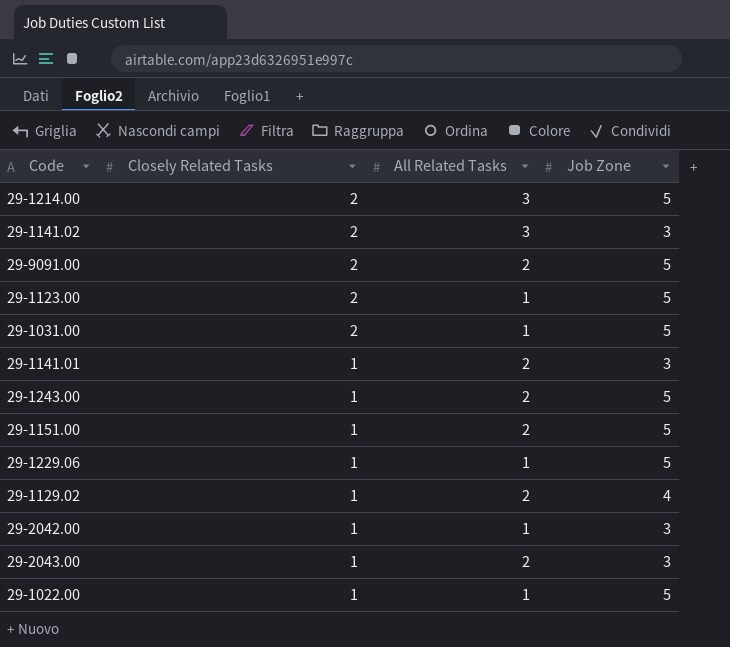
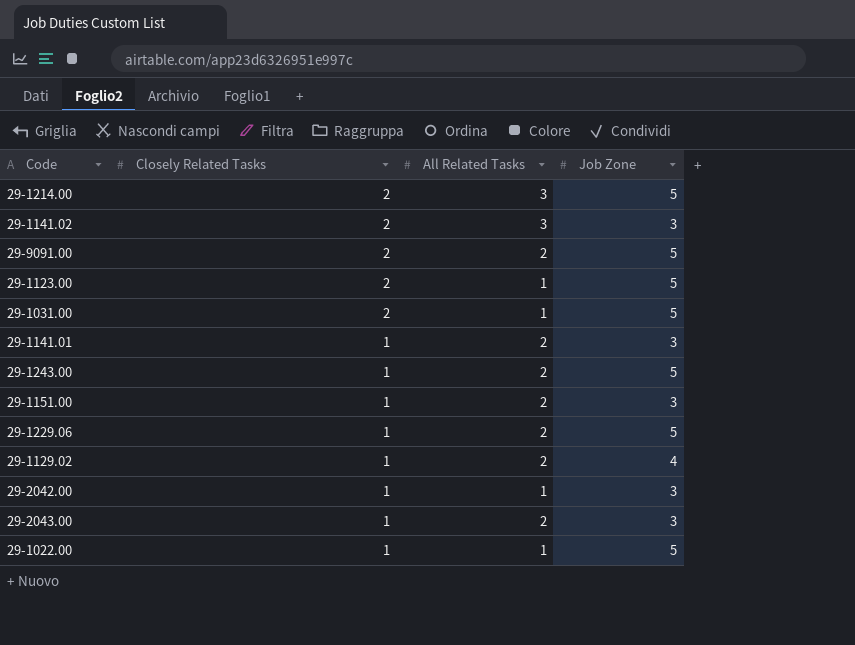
29-1151.00 | Job Zone: 5 -> 3
29-1229.06 | All Related Tasks: 1 -> 2

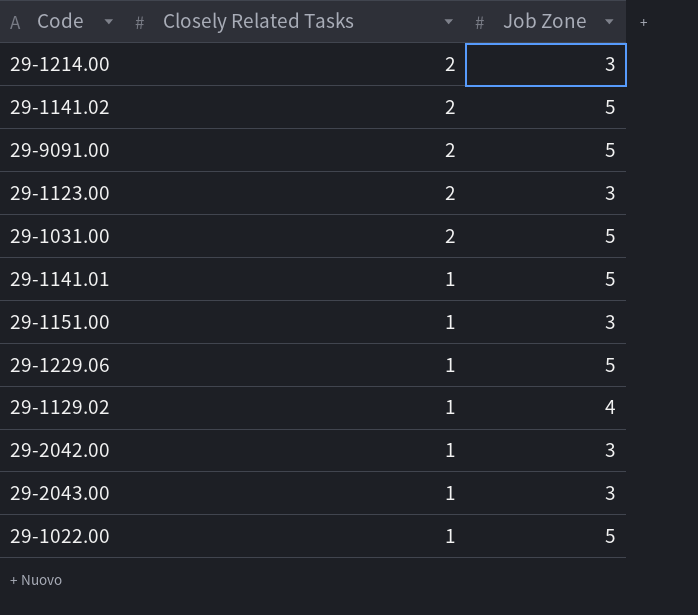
column All Related Tasks | position: 3 -> none
row 29-1243.00: 1 | 2 | 5 -> none
29-1214.00 | Job Zone: 5 -> 3
29-1141.02 | Job Zone: 3 -> 5
29-1123.00 | Job Zone: 5 -> 3
29-1141.01 | Job Zone: 3 -> 5

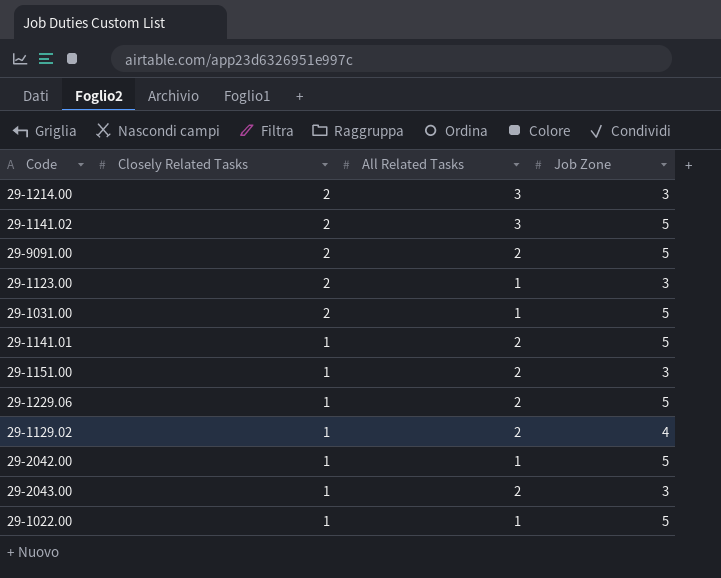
column All Related Tasks | position: none -> 3
29-2042.00 | Job Zone: 3 -> 5

